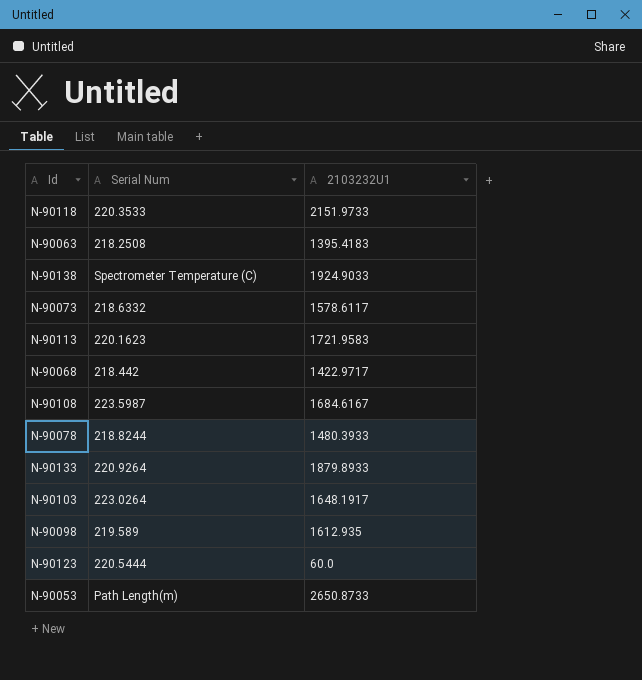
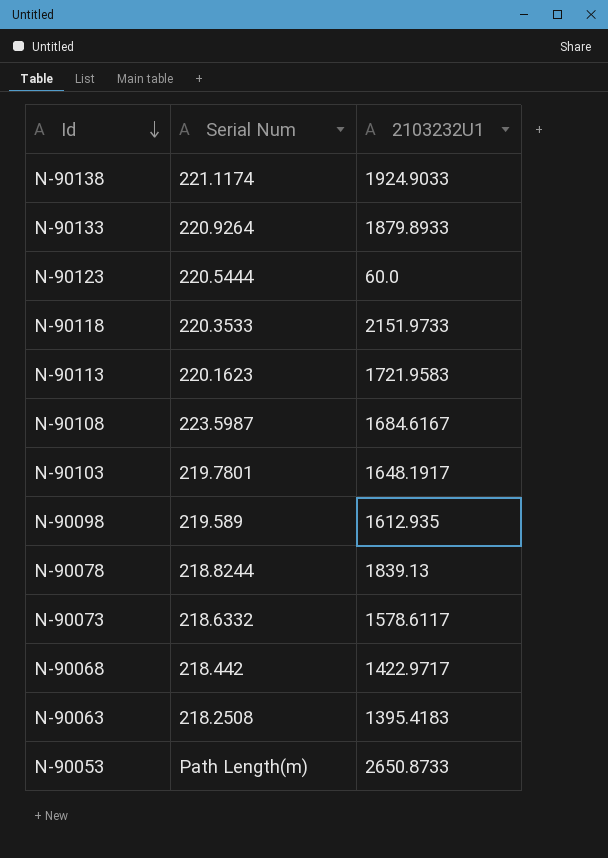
row order: none -> Id descending
N-90138 | Serial Num: Spectrometer Temperature (C) -> 221.1174
N-90103 | Serial Num: 223.0264 -> 219.7801
N-90078 | 2103232U1: 1480.3933 -> 1839.13

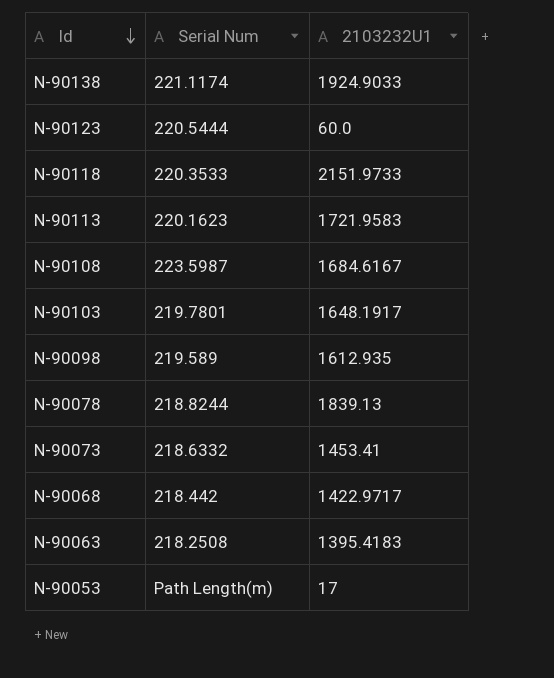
row N-90133: 220.9264 | 1879.8933 -> none
N-90073 | 2103232U1: 1578.6117 -> 1453.41
N-90053 | 2103232U1: 2650.8733 -> 17

